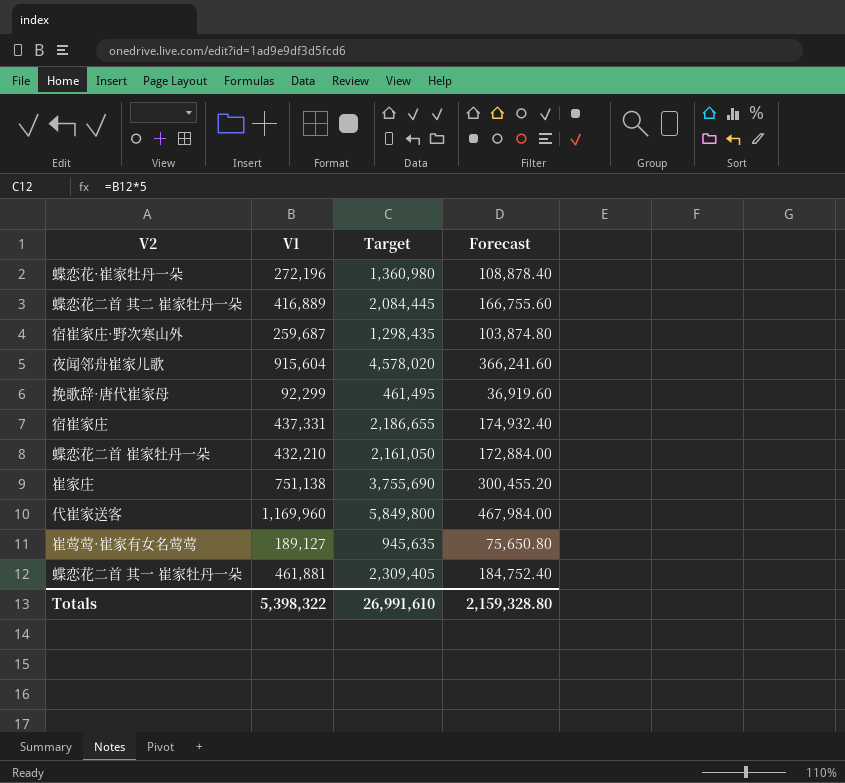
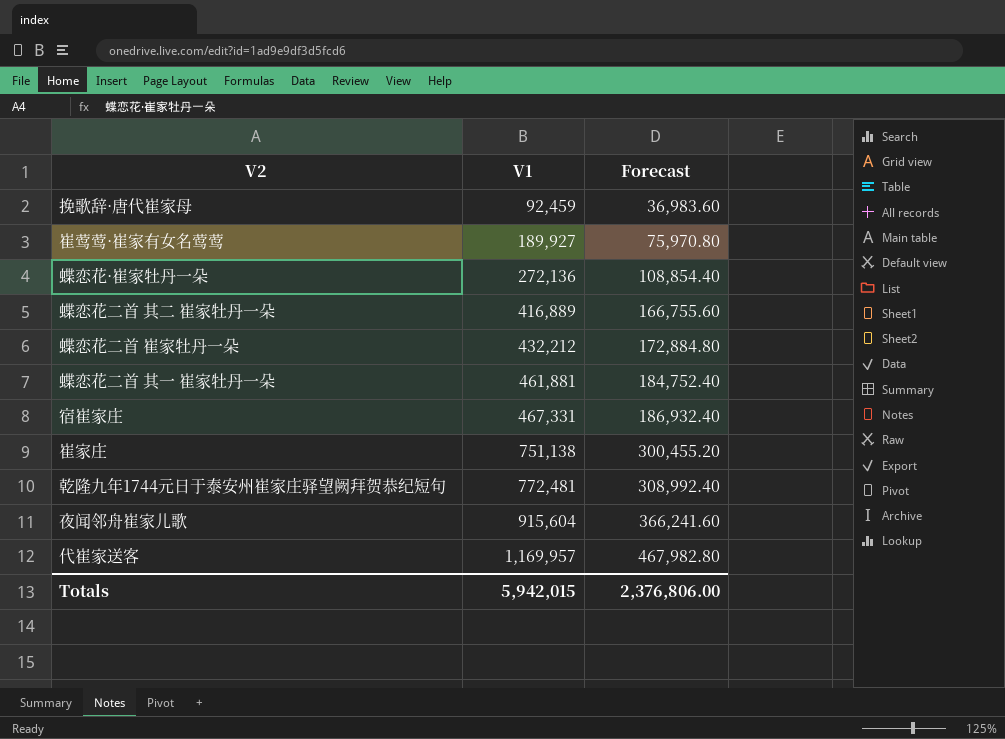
row order: none -> V1 ascending
column Target | formula: [V1] * 5 -> none
row 宿崔家庄·野次寒山外: 259,687 | 1,298,435 | 103,874.80 -> none
挽歌辞·唐代崔家母 | V1: 92,299 -> 92,459
挽歌辞·唐代崔家母 | Forecast: 36,919.60 -> 36,983.60
崔莺莺·崔家有女名莺莺 | V1: 189,127 -> 189,927
崔莺莺·崔家有女名莺莺 | Forecast: 75,650.80 -> 75,970.80
蝶恋花·崔家牡丹一朵 | V1: 272,196 -> 272,136
蝶恋花·崔家牡丹一朵 | Forecast: 108,878.40 -> 108,854.40
蝶恋花二首 崔家牡丹一朵 | V1: 432,210 -> 432,212
蝶恋花二首 崔家牡丹一朵 | Forecast: 172,884.00 -> 172,884.80
宿崔家庄 | V1: 437,331 -> 467,331
宿崔家庄 | Forecast: 174,932.40 -> 186,932.40
row 乾隆九年1744元日于泰安州崔家庄驿望阙拜贺恭纪短句: none -> 772,481 | 308,992.40
代崔家送客 | V1: 1,169,960 -> 1,169,957
代崔家送客 | Forecast: 467,984.00 -> 467,982.80
Totals | V1: 5,398,322 -> 5,942,015
Totals | Forecast: 2,159,328.80 -> 2,376,806.00

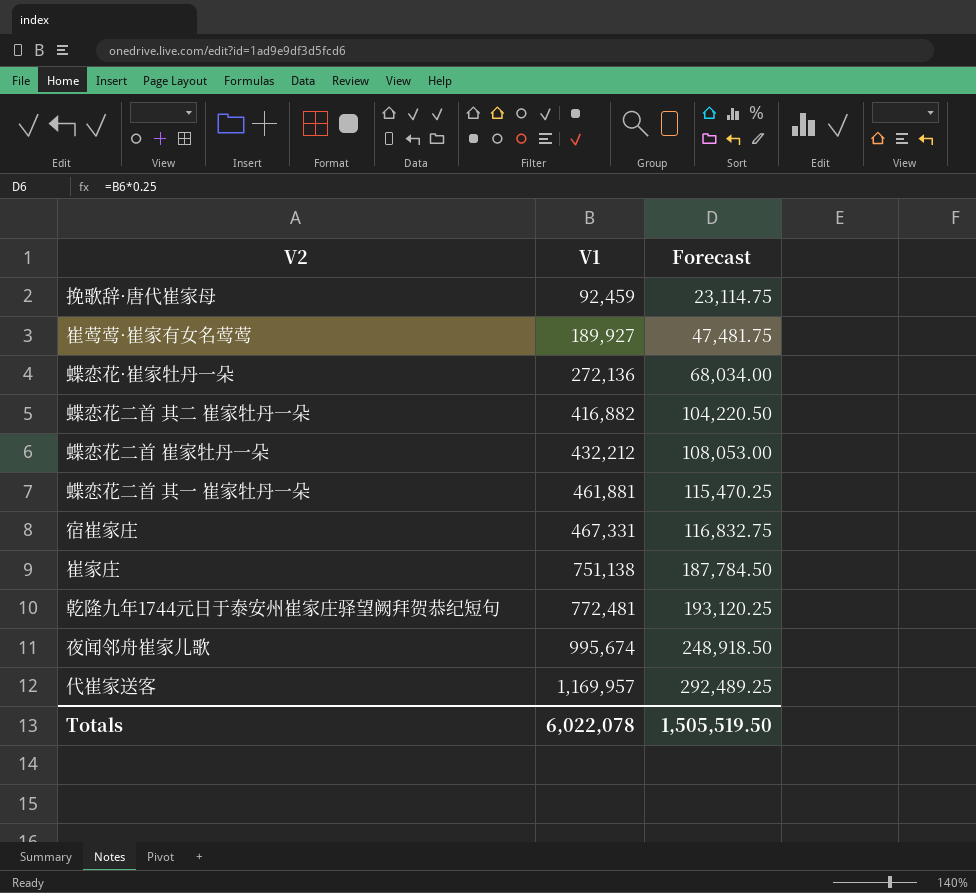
column Forecast | formula: [V1] * 0.4 -> [V1] * 0.25
蝶恋花二首 其二 崔家牡丹一朵 | V1: 416,889 -> 416,882
夜闻邻舟崔家儿歌 | V1: 915,604 -> 995,674
Totals | V1: 5,942,015 -> 6,022,078
Totals | Forecast: 2,376,806.00 -> 1,505,519.50

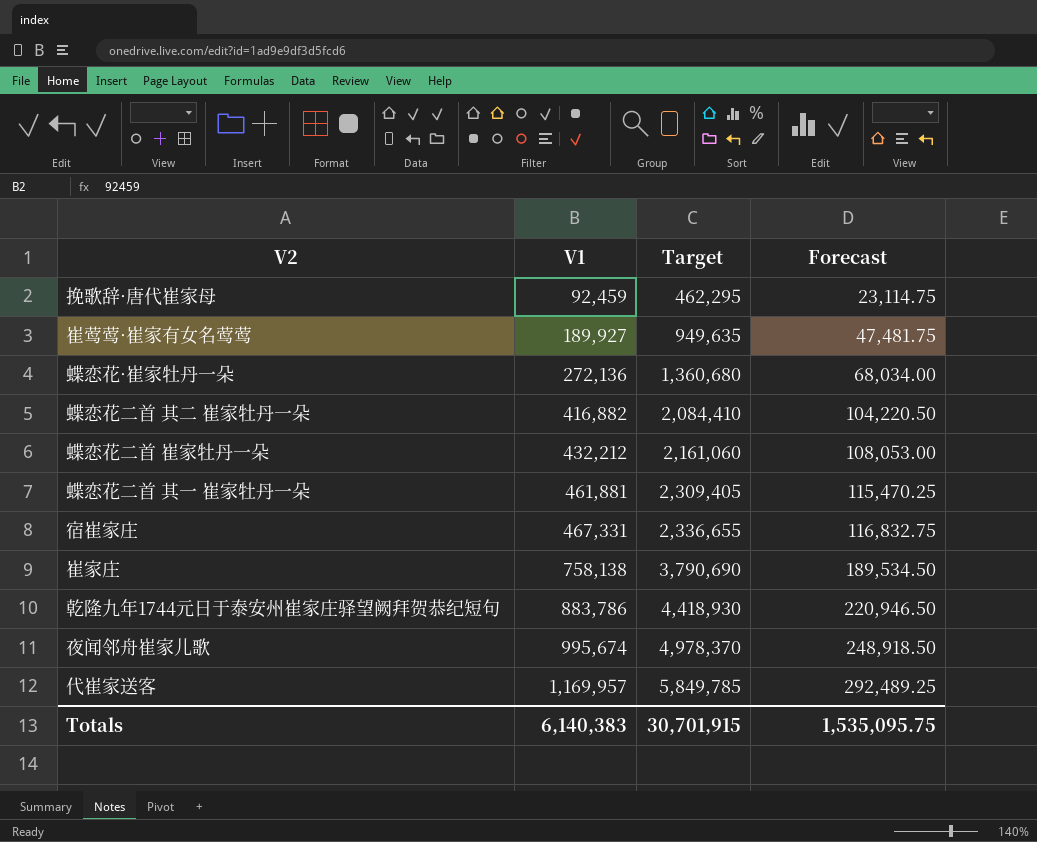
column Target | formula: none -> [V1] * 5
崔家庄 | V1: 751,138 -> 758,138
崔家庄 | Forecast: 187,784.50 -> 189,534.50
乾隆九年1744元日于泰安州崔家庄驿望阙拜贺恭纪短句 | V1: 772,481 -> 883,786
乾隆九年1744元日于泰安州崔家庄驿望阙拜贺恭纪短句 | Forecast: 193,120.25 -> 220,946.50
Totals | V1: 6,022,078 -> 6,140,383
Totals | Forecast: 1,505,519.50 -> 1,535,095.75

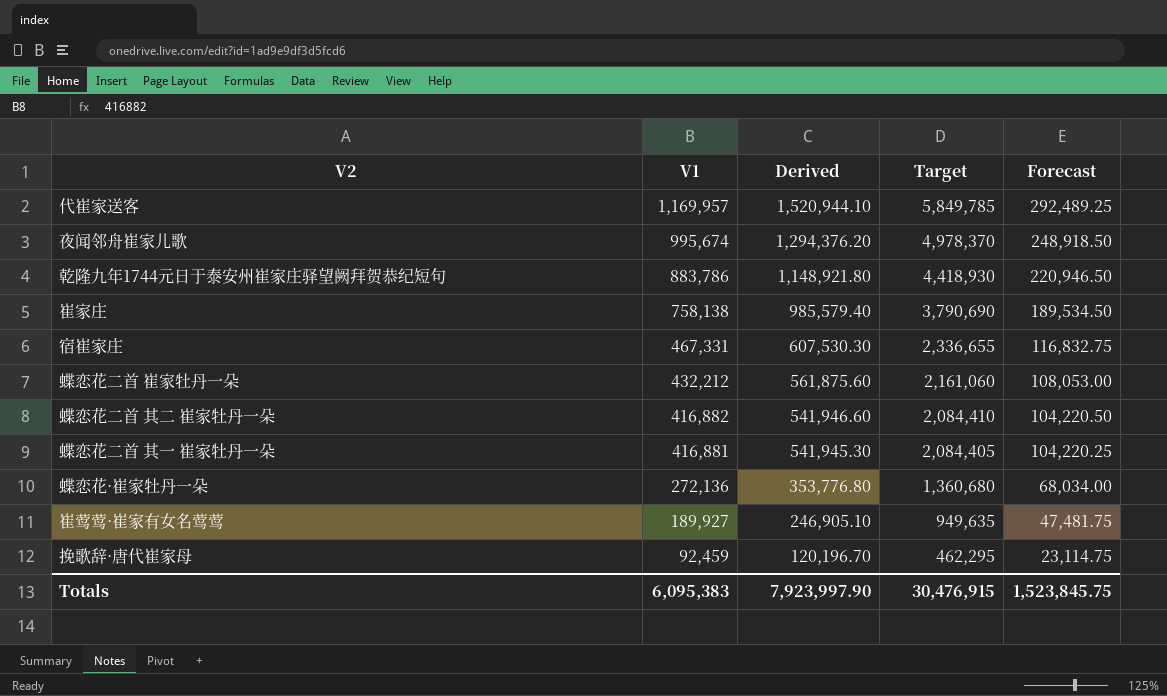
row order: V1 ascending -> V1 descending
column Derived | formula: none -> [V1] * 1.3
蝶恋花二首 其一 崔家牡丹一朵 | V1: 461,881 -> 416,881
蝶恋花二首 其一 崔家牡丹一朵 | Target: 2,309,405 -> 2,084,405
蝶恋花二首 其一 崔家牡丹一朵 | Forecast: 115,470.25 -> 104,220.25
Totals | V1: 6,140,383 -> 6,095,383
Totals | Target: 30,701,915 -> 30,476,915
Totals | Forecast: 1,535,095.75 -> 1,523,845.75

